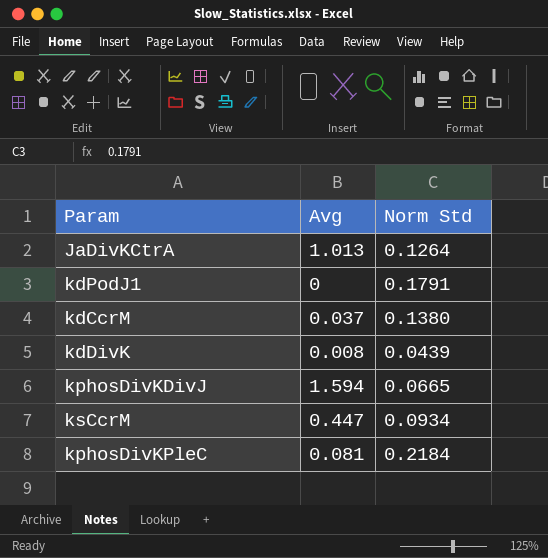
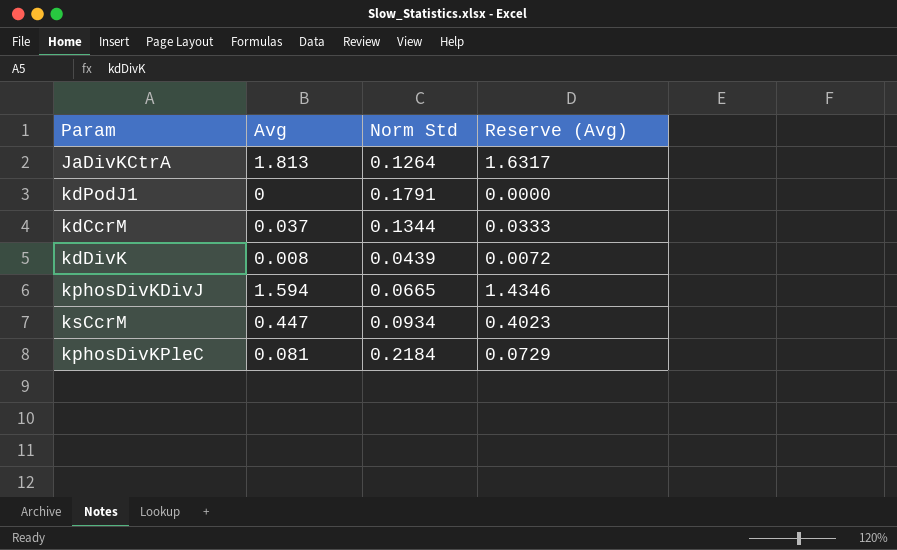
column Reserve (Avg) | formula: none -> [Avg] * 0.9
JaDivKCtrA | Avg: 1.013 -> 1.813
kdCcrM | Norm Std: 0.1380 -> 0.1344

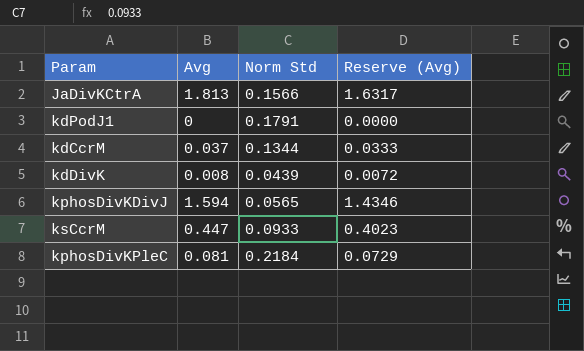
JaDivKCtrA | Norm Std: 0.1264 -> 0.1566
kphosDivKDivJ | Norm Std: 0.0665 -> 0.0565
ksCcrM | Norm Std: 0.0934 -> 0.0933

